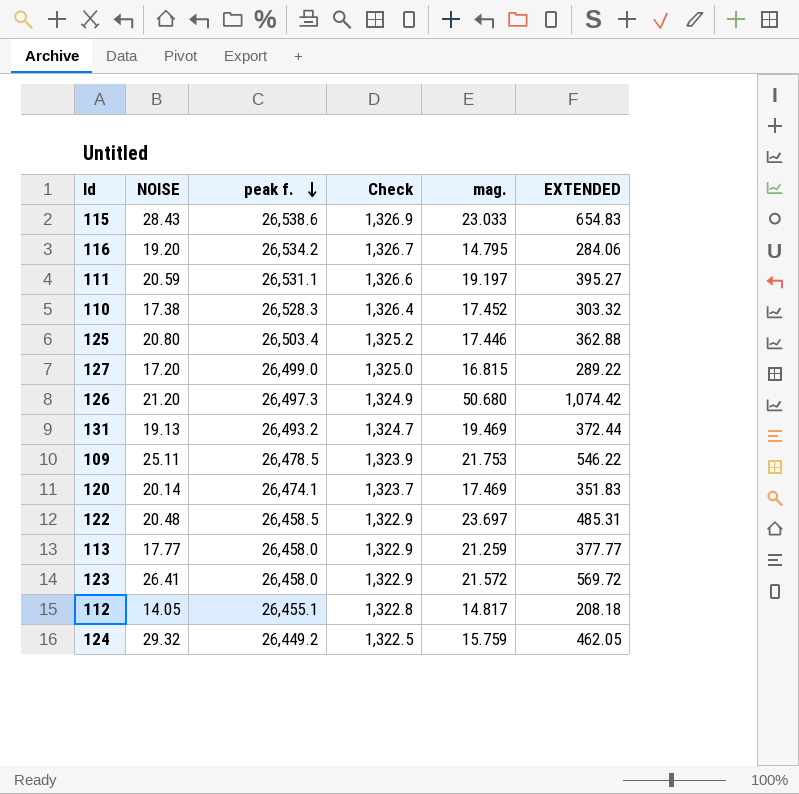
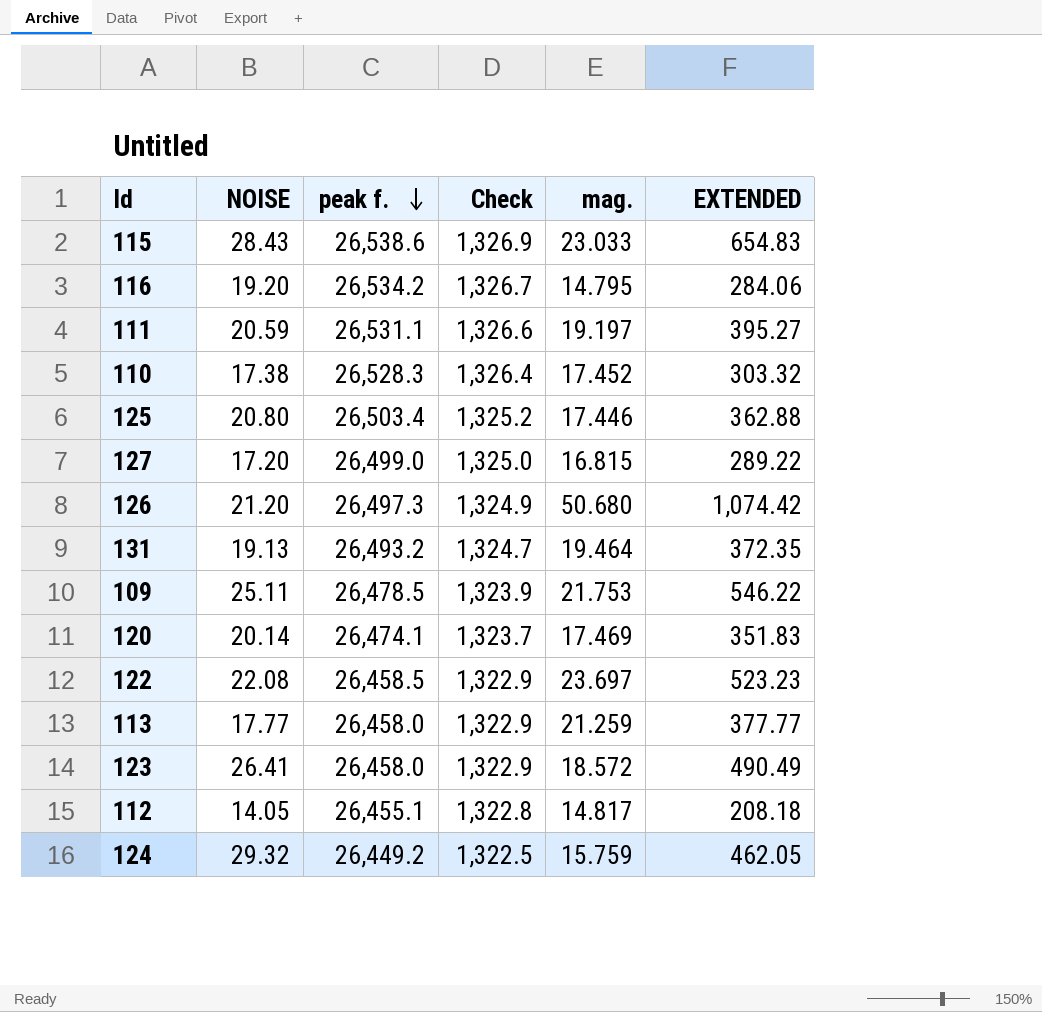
131 | mag.: 19.469 -> 19.464
131 | EXTENDED: 372.44 -> 372.35
122 | NOISE: 20.48 -> 22.08
122 | EXTENDED: 485.31 -> 523.23
123 | mag.: 21.572 -> 18.572
123 | EXTENDED: 569.72 -> 490.49

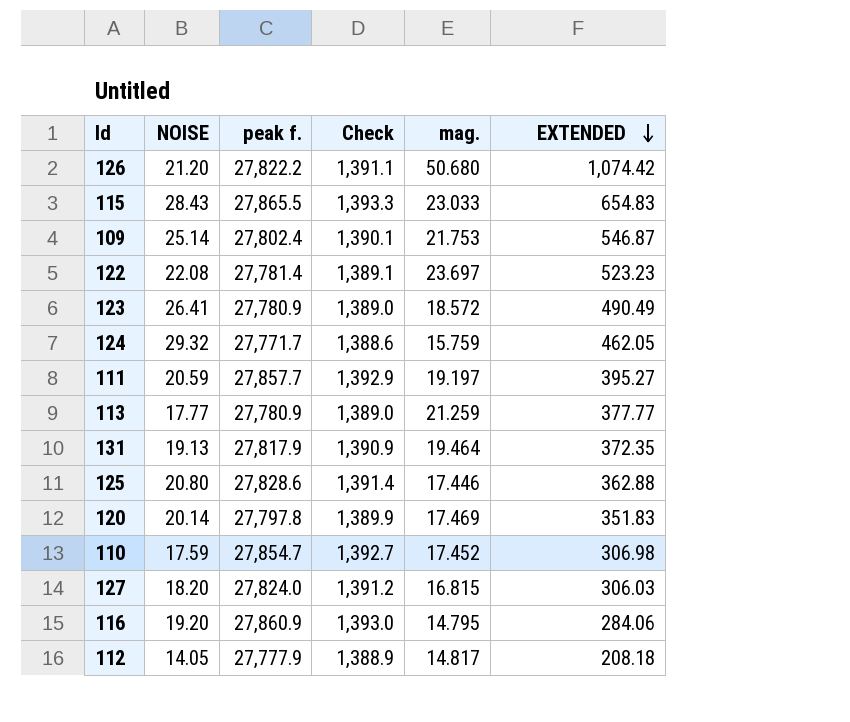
row order: peak f. descending -> EXTENDED descending
126 | peak f.: 26,497.3 -> 27,822.2
126 | Check: 1,324.9 -> 1,391.1
115 | peak f.: 26,538.6 -> 27,865.5
115 | Check: 1,326.9 -> 1,393.3
109 | NOISE: 25.11 -> 25.14
109 | peak f.: 26,478.5 -> 27,802.4
109 | Check: 1,323.9 -> 1,390.1
109 | EXTENDED: 546.22 -> 546.87
122 | peak f.: 26,458.5 -> 27,781.4
122 | Check: 1,322.9 -> 1,389.1
123 | peak f.: 26,458.0 -> 27,780.9
123 | Check: 1,322.9 -> 1,389.0
124 | peak f.: 26,449.2 -> 27,771.7
124 | Check: 1,322.5 -> 1,388.6
111 | peak f.: 26,531.1 -> 27,857.7
111 | Check: 1,326.6 -> 1,392.9
113 | peak f.: 26,458.0 -> 27,780.9
113 | Check: 1,322.9 -> 1,389.0
131 | peak f.: 26,493.2 -> 27,817.9
131 | Check: 1,324.7 -> 1,390.9
125 | peak f.: 26,503.4 -> 27,828.6
125 | Check: 1,325.2 -> 1,391.4
120 | peak f.: 26,474.1 -> 27,797.8
120 | Check: 1,323.7 -> 1,389.9
110 | NOISE: 17.38 -> 17.59
110 | peak f.: 26,528.3 -> 27,854.7
110 | Check: 1,326.4 -> 1,392.7
110 | EXTENDED: 303.32 -> 306.98
127 | NOISE: 17.20 -> 18.20
127 | peak f.: 26,499.0 -> 27,824.0
127 | Check: 1,325.0 -> 1,391.2
127 | EXTENDED: 289.22 -> 306.03
116 | peak f.: 26,534.2 -> 27,860.9
116 | Check: 1,326.7 -> 1,393.0
112 | peak f.: 26,455.1 -> 27,777.9
112 | Check: 1,322.8 -> 1,388.9

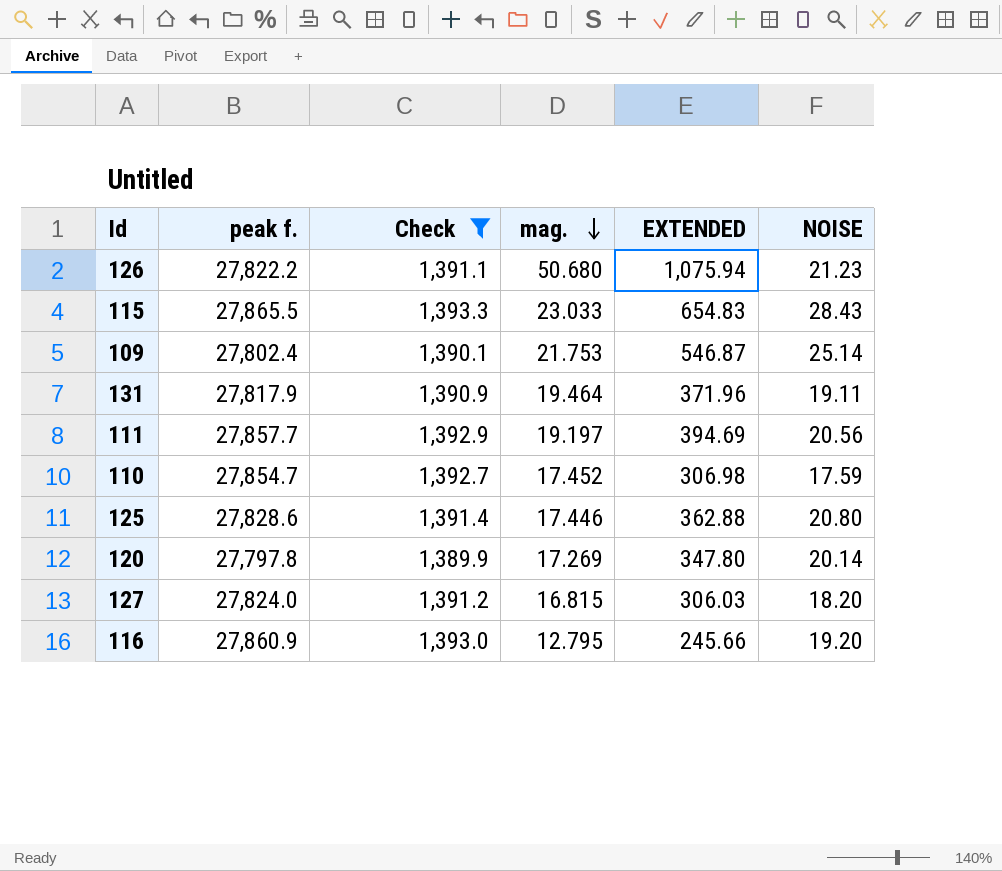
filter: none -> Check >= 1,389.9
row order: EXTENDED descending -> mag. descending
column NOISE | position: 2 -> 6
126 | EXTENDED: 1,074.42 -> 1,075.94
126 | NOISE: 21.20 -> 21.23
131 | EXTENDED: 372.35 -> 371.96
131 | NOISE: 19.13 -> 19.11
111 | EXTENDED: 395.27 -> 394.69
111 | NOISE: 20.59 -> 20.56
120 | mag.: 17.469 -> 17.269
120 | EXTENDED: 351.83 -> 347.80
116 | mag.: 14.795 -> 12.795
116 | EXTENDED: 284.06 -> 245.66

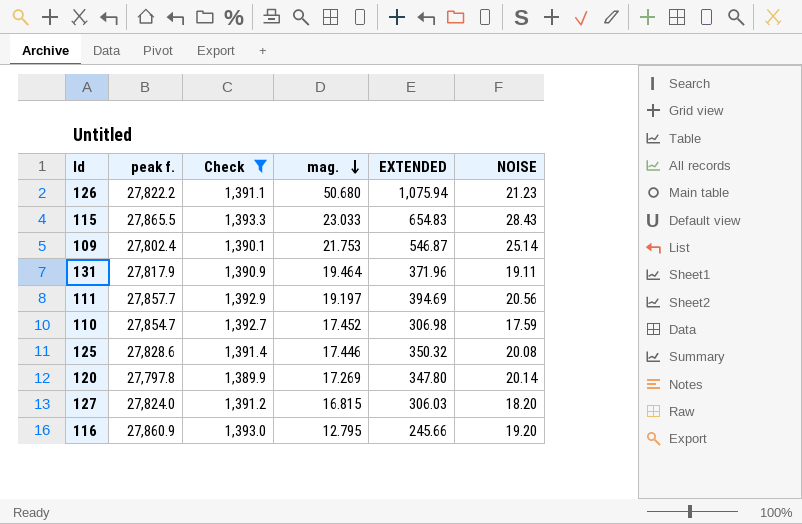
125 | EXTENDED: 362.88 -> 350.32
125 | NOISE: 20.80 -> 20.08

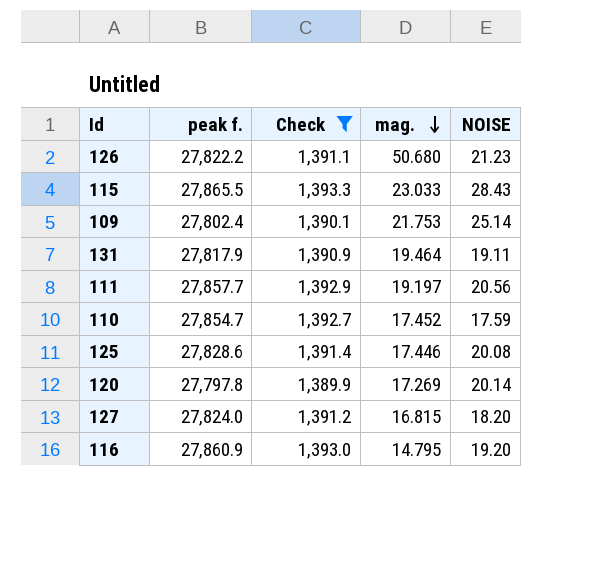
column EXTENDED | formula: [mag.] * [NOISE] -> none
116 | mag.: 12.795 -> 14.795

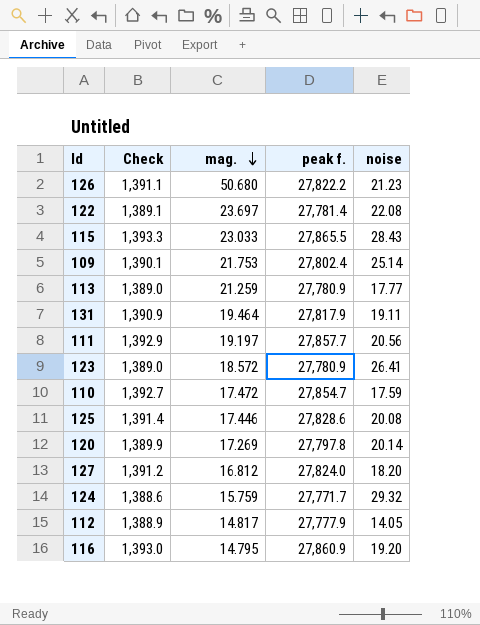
filter: Check >= 1,389.9 -> none
column peak f. | position: 2 -> 4
column name: NOISE -> noise
110 | mag.: 17.452 -> 17.472
127 | mag.: 16.815 -> 16.812

